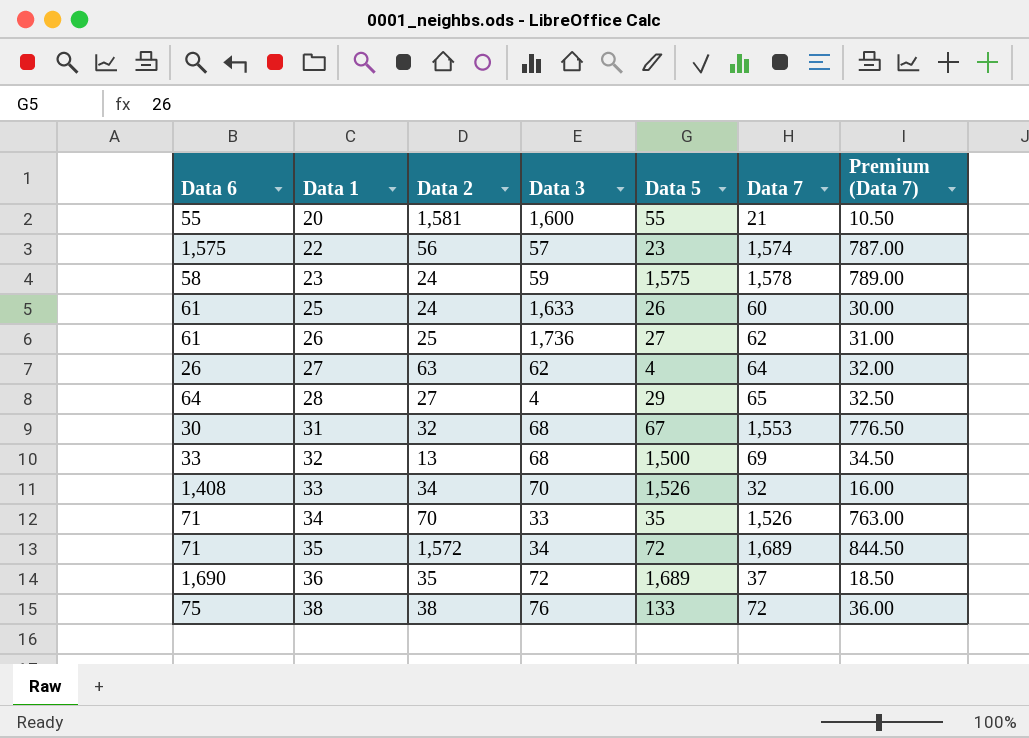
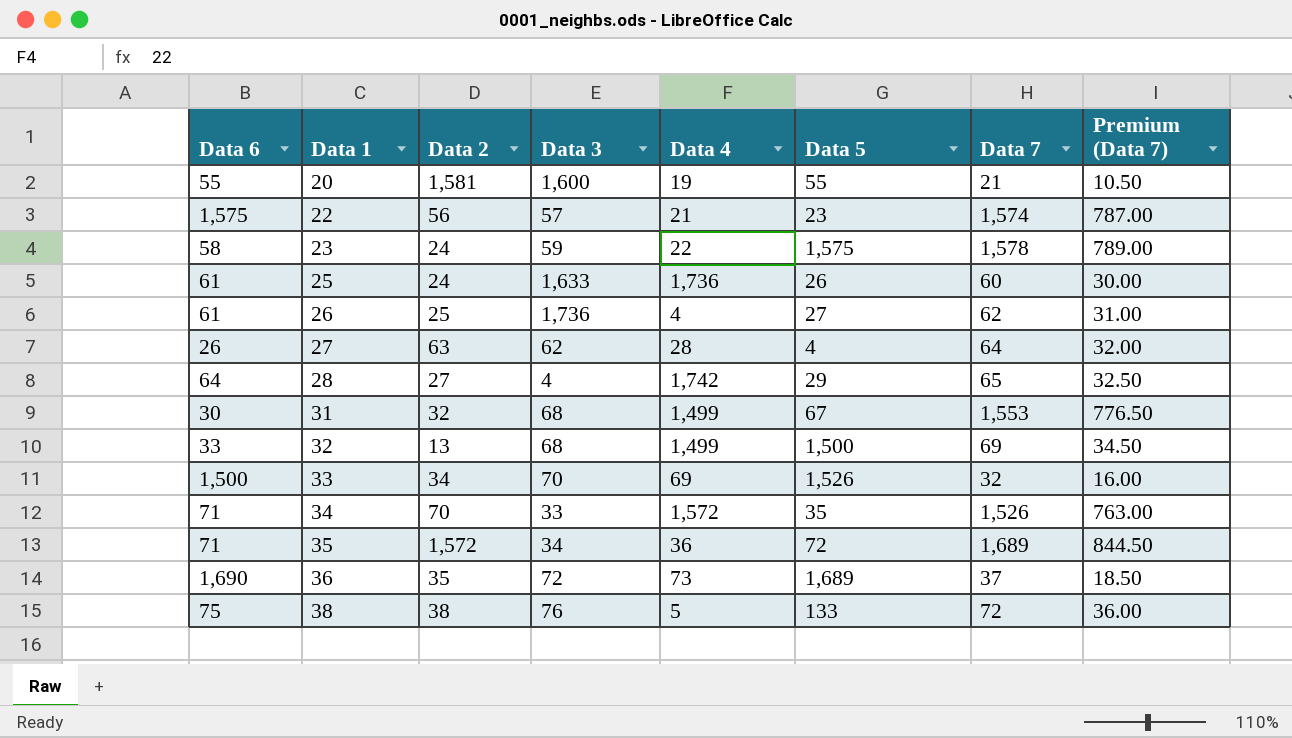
column Data 4 | position: none -> 5
33 | Data 6: 1,408 -> 1,500

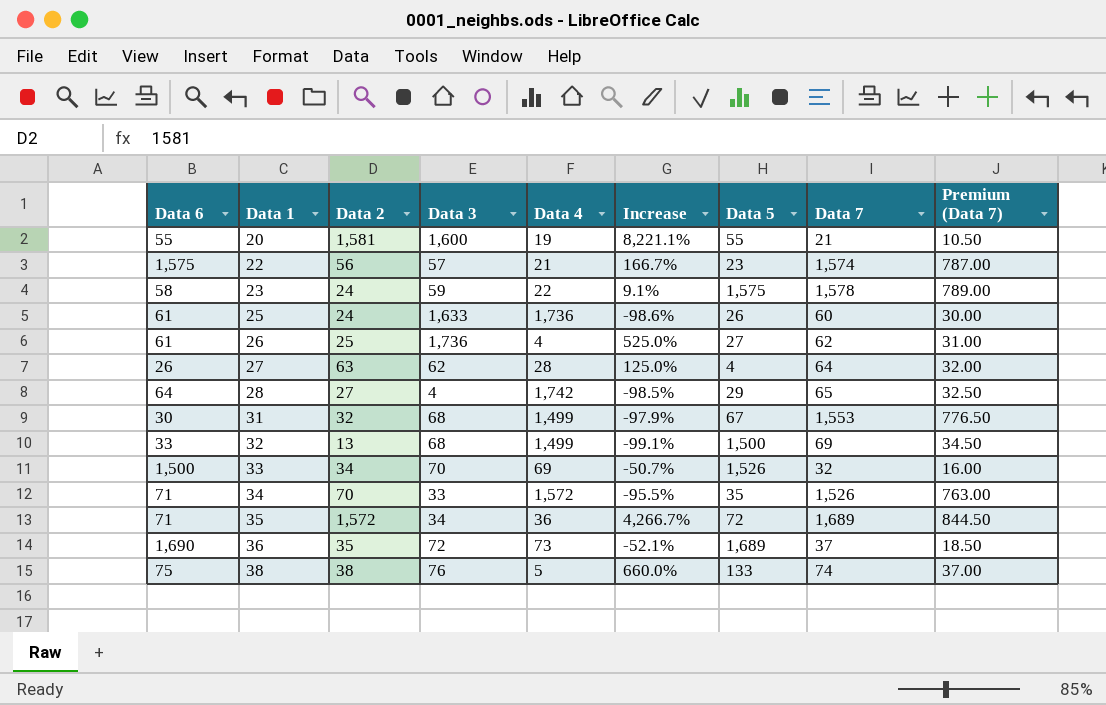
column Increase | formula: none -> ([Data 2] - [Data 4]) / [Data 4]
38 | Data 7: 72 -> 74
38 | Premium (Data 7): 36.00 -> 37.00

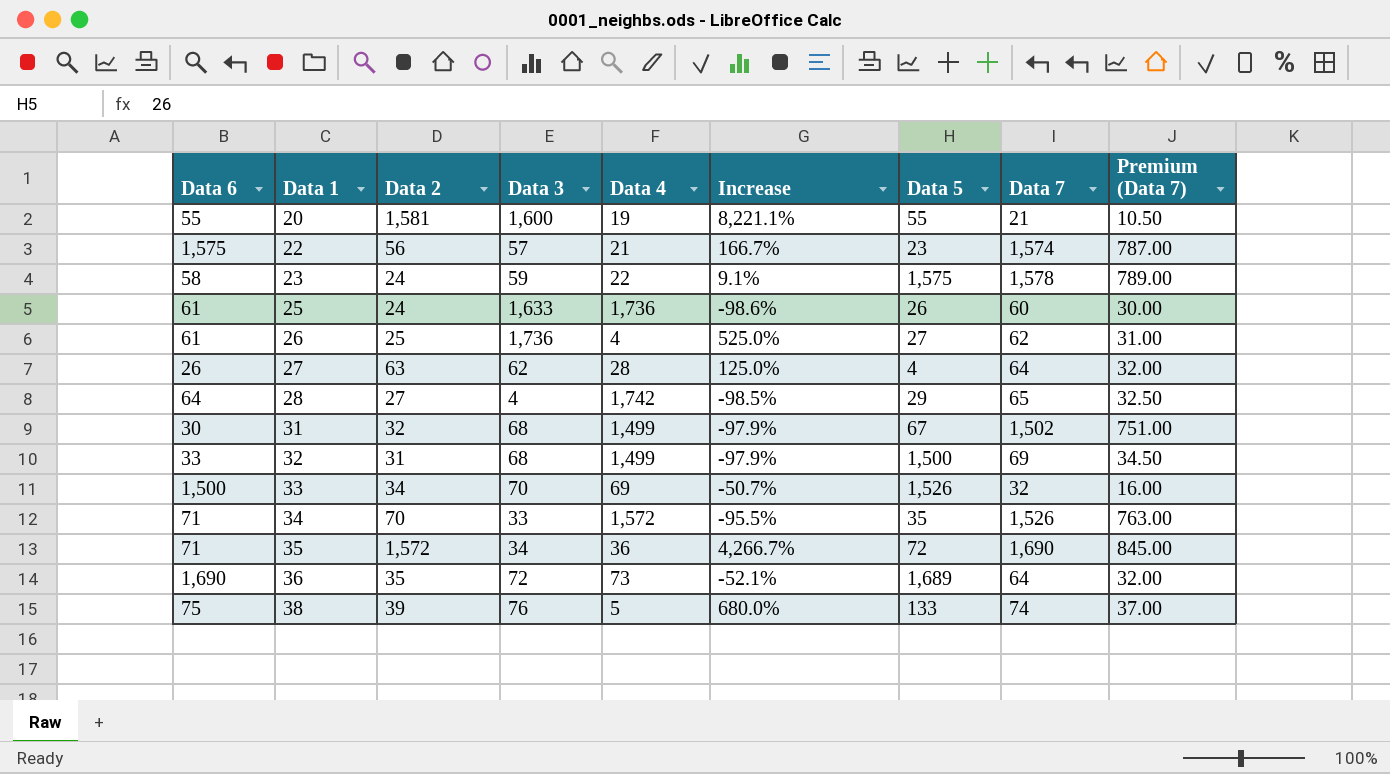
31 | Data 7: 1,553 -> 1,502
31 | Premium (Data 7): 776.50 -> 751.00
32 | Data 2: 13 -> 31
32 | Increase: -99.1% -> -97.9%
35 | Data 7: 1,689 -> 1,690
35 | Premium (Data 7): 844.50 -> 845.00
36 | Data 7: 37 -> 64
36 | Premium (Data 7): 18.50 -> 32.00
38 | Data 2: 38 -> 39
38 | Increase: 660.0% -> 680.0%

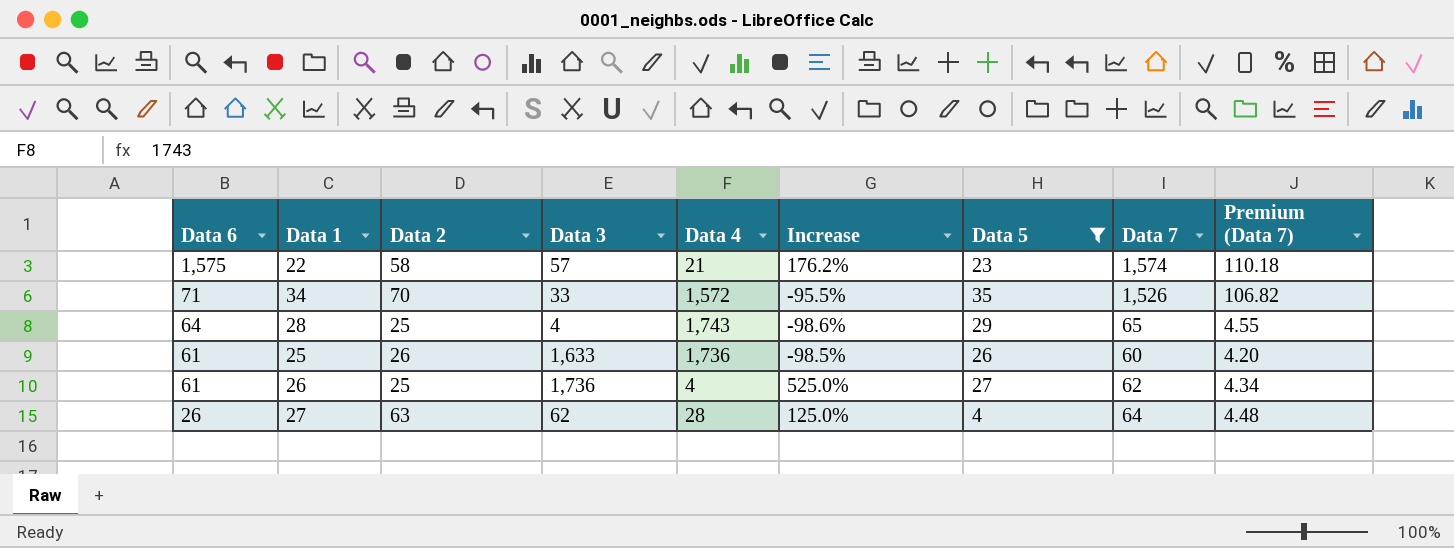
filter: none -> Data 5 <= 35
row order: Data 1 ascending -> Data 6 descending
column Premium (Data 7) | formula: [Data 7] * 0.5 -> [Data 7] * 0.07
22 | Data 2: 56 -> 58
22 | Increase: 166.7% -> 176.2%
28 | Data 2: 27 -> 25
28 | Data 4: 1,742 -> 1,743
28 | Increase: -98.5% -> -98.6%
25 | Data 2: 24 -> 26
25 | Increase: -98.6% -> -98.5%

